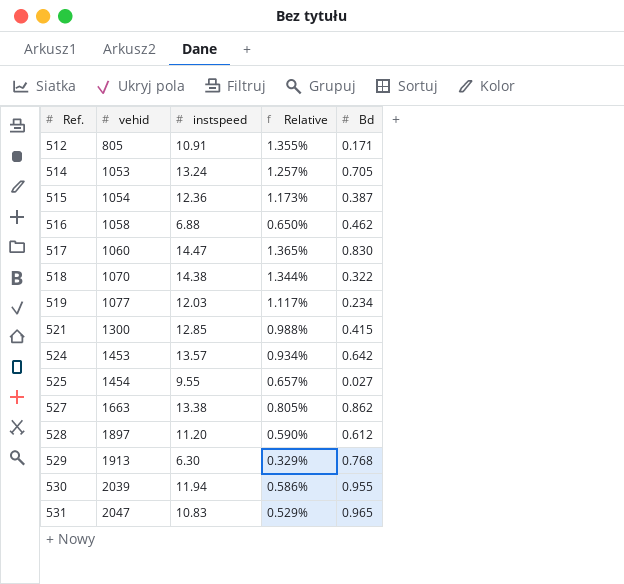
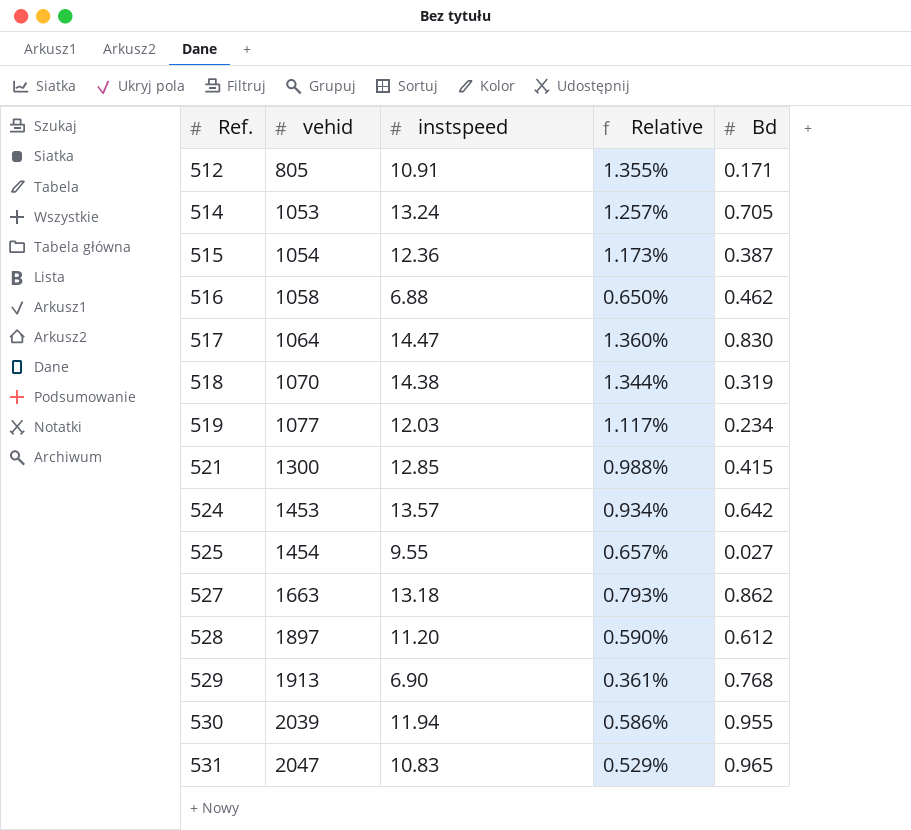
517 | vehid: 1060 -> 1064
517 | Relative: 1.365% -> 1.360%
518 | Bd: 0.322 -> 0.319
527 | instspeed: 13.38 -> 13.18
527 | Relative: 0.805% -> 0.793%
529 | instspeed: 6.30 -> 6.90
529 | Relative: 0.329% -> 0.361%

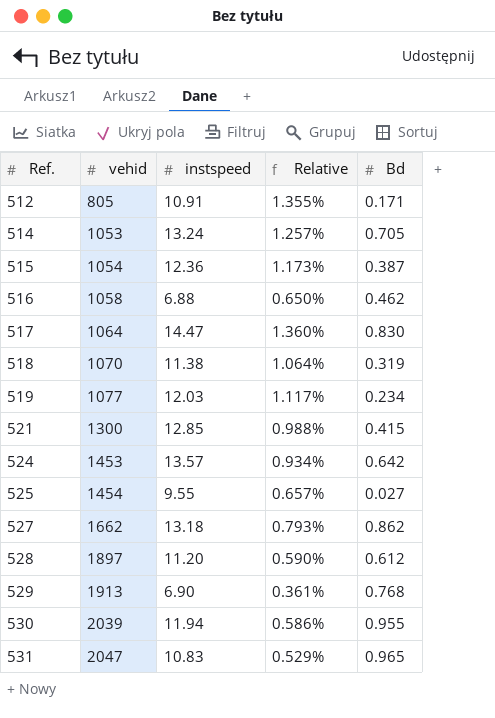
518 | instspeed: 14.38 -> 11.38
518 | Relative: 1.344% -> 1.064%
527 | vehid: 1663 -> 1662

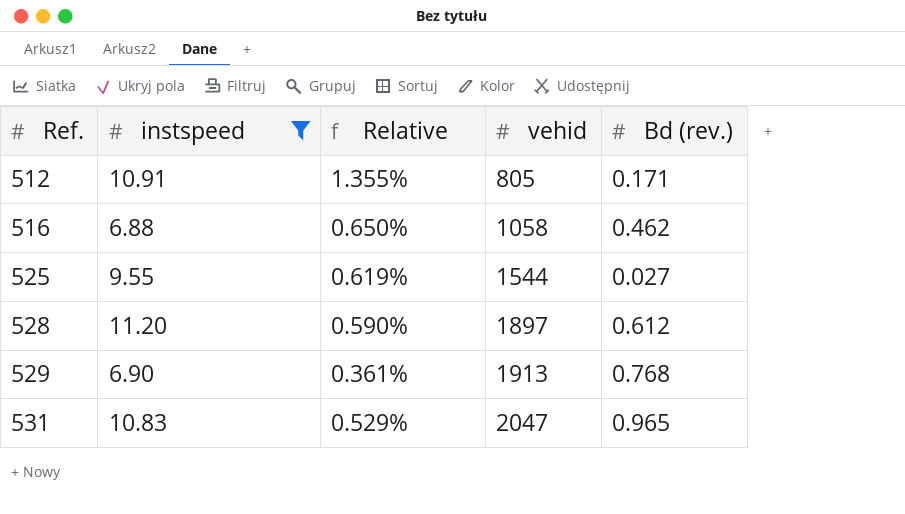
filter: none -> instspeed <= 11.20
column vehid | position: 2 -> 4
column name: Bd -> Bd (rev.)
525 | Relative: 0.657% -> 0.619%
525 | vehid: 1454 -> 1544

